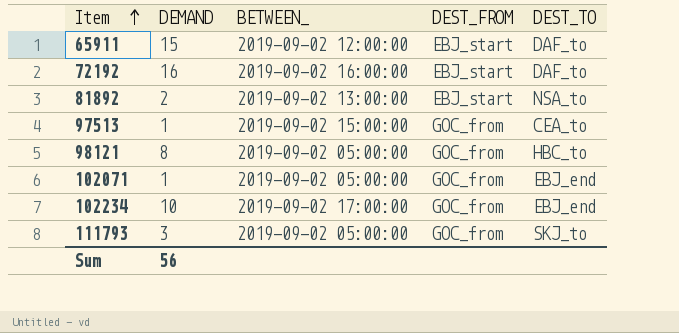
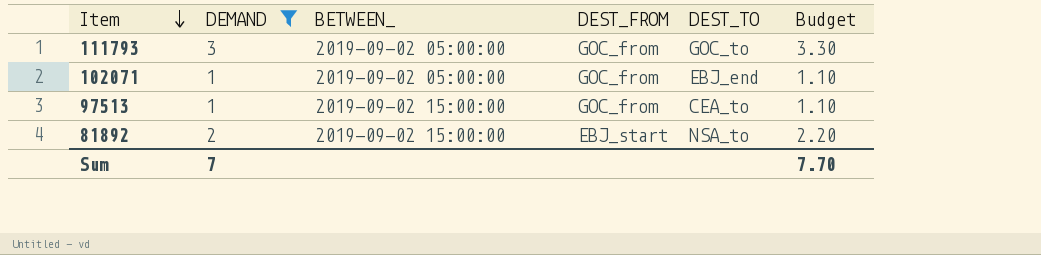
filter: none -> DEMAND <= 3
row order: Item ascending -> Item descending
column Budget | formula: none -> [DEMAND] * 1.1
111793 | DEST_TO: SKJ_to -> GOC_to
81892 | BETWEEN_: 2019-09-02 13:00:00 -> 2019-09-02 15:00:00
Sum | DEMAND: 56 -> 7

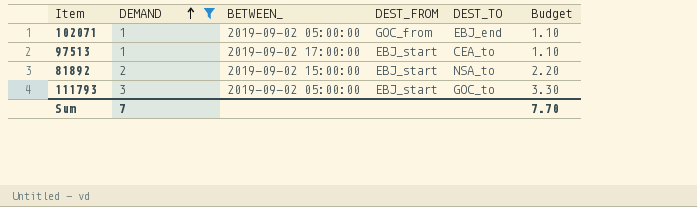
row order: Item descending -> DEMAND ascending
97513 | BETWEEN_: 2019-09-02 15:00:00 -> 2019-09-02 17:00:00
97513 | DEST_FROM: GOC_from -> EBJ_start
111793 | DEST_FROM: GOC_from -> EBJ_start

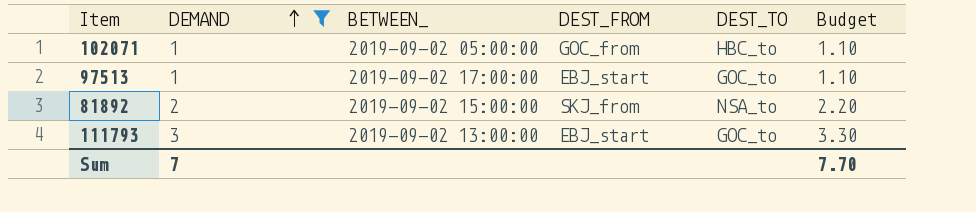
102071 | DEST_TO: EBJ_end -> HBC_to
97513 | DEST_TO: CEA_to -> GOC_to
81892 | DEST_FROM: EBJ_start -> SKJ_from
111793 | BETWEEN_: 2019-09-02 05:00:00 -> 2019-09-02 13:00:00

